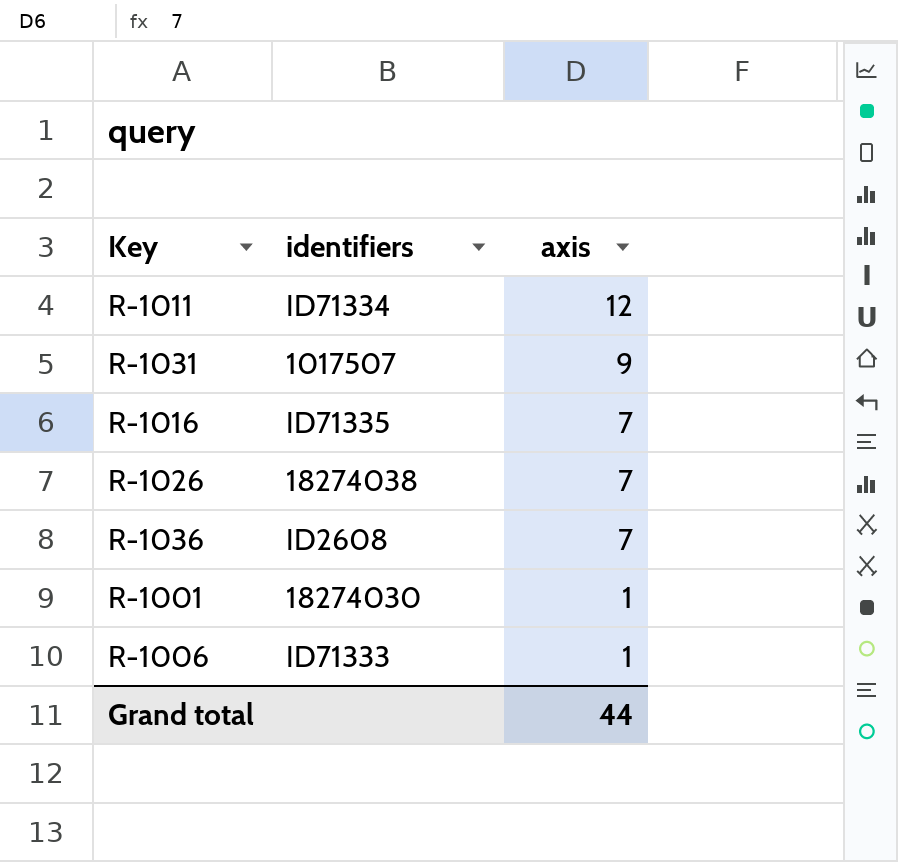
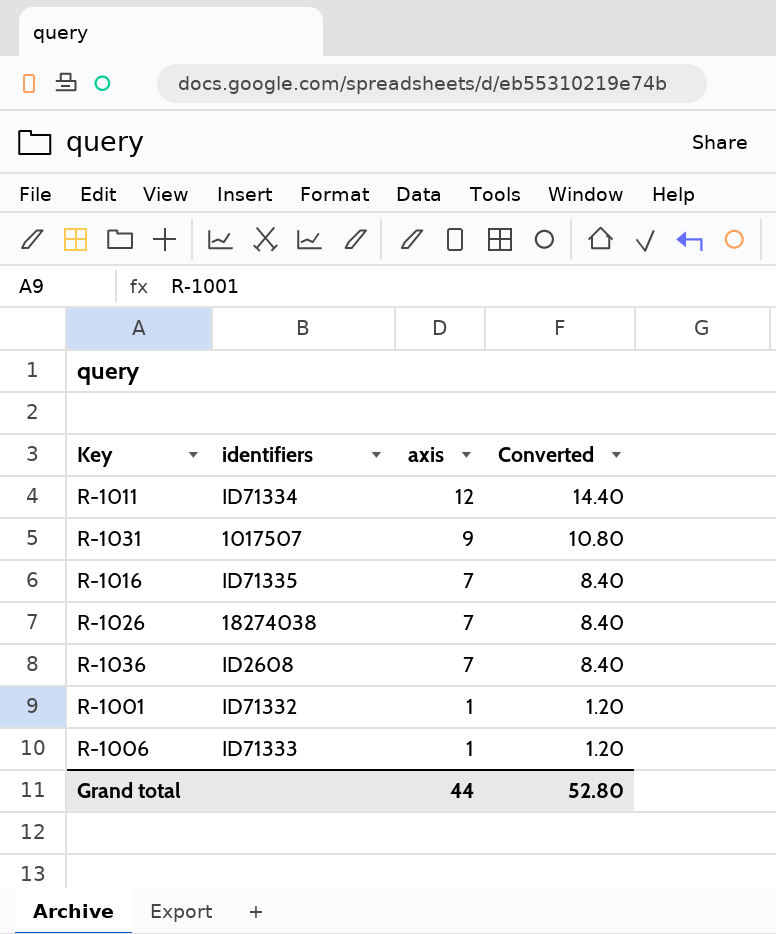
column Converted | formula: none -> [axis] * 1.2
R-1001 | identifiers: 18274030 -> ID71332

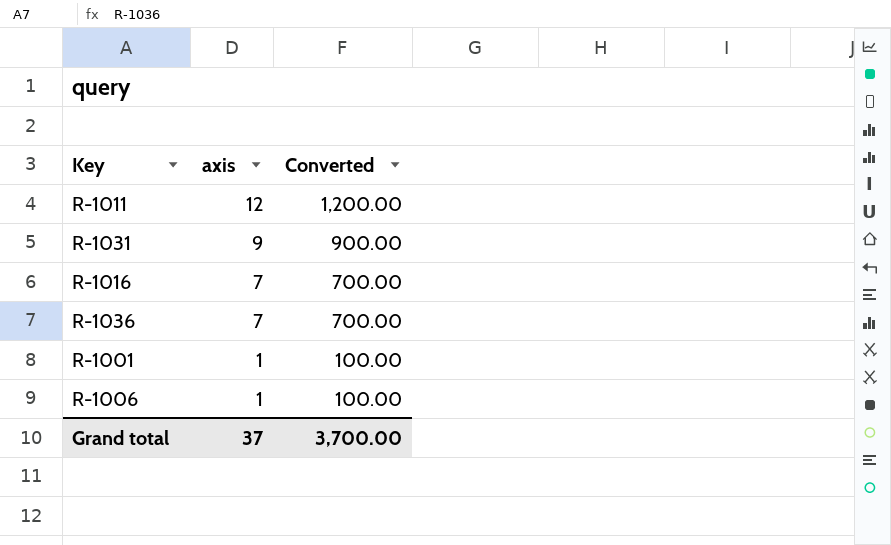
column identifiers | position: 2 -> none
column Converted | formula: [axis] * 1.2 -> [axis] * 100
row R-1026: 18274038 | 7 | 8.40 -> none
Grand total | axis: 44 -> 37
Grand total | Converted: 52.80 -> 3,700.00

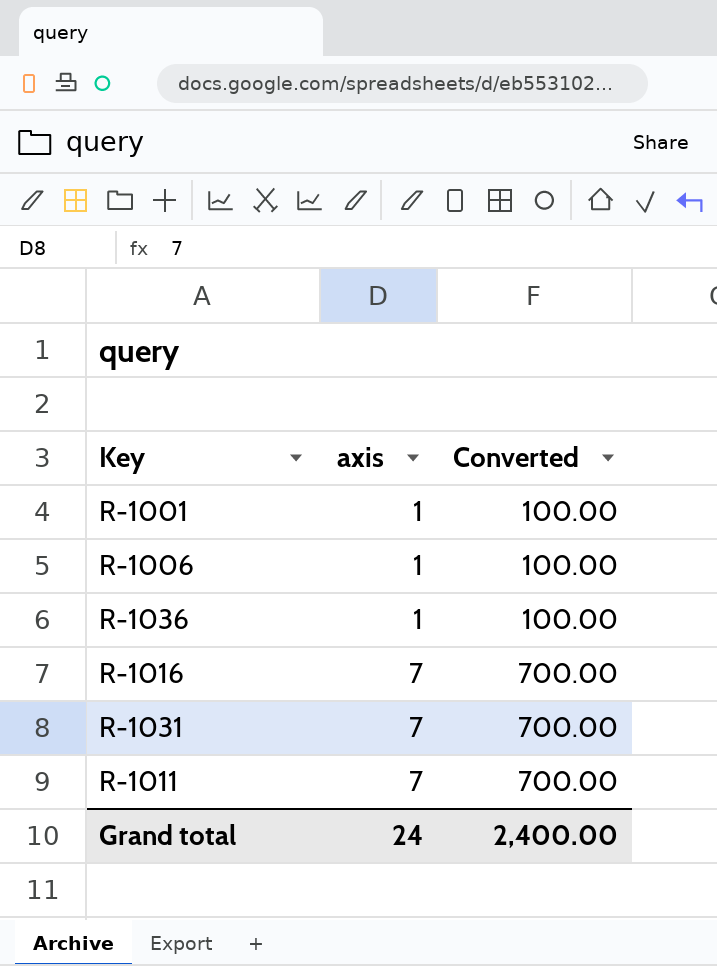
row order: axis descending -> axis ascending
R-1036 | axis: 7 -> 1
R-1036 | Converted: 700.00 -> 100.00
R-1031 | axis: 9 -> 7
R-1031 | Converted: 900.00 -> 700.00
R-1011 | axis: 12 -> 7
R-1011 | Converted: 1,200.00 -> 700.00
Grand total | axis: 37 -> 24
Grand total | Converted: 3,700.00 -> 2,400.00

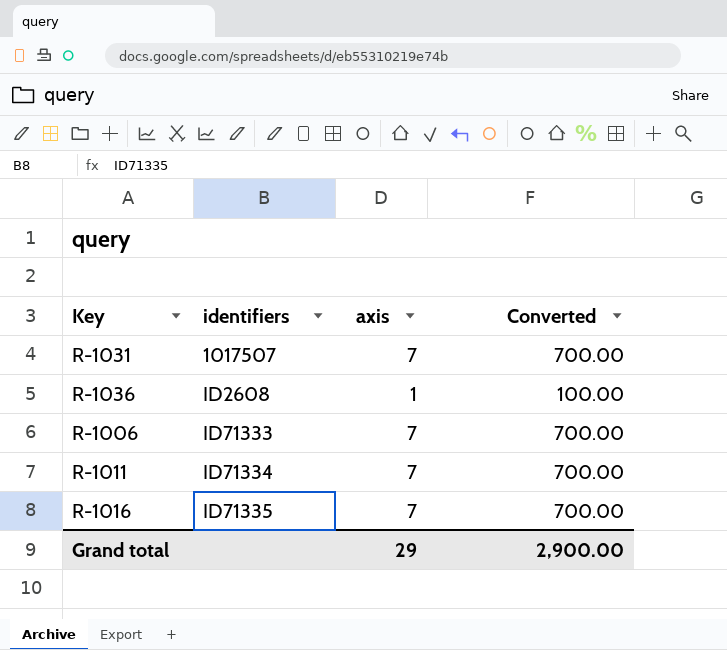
row order: axis ascending -> identifiers ascending
column identifiers | position: none -> 2
row R-1001: 1 | 100.00 -> none
R-1006 | axis: 1 -> 7
R-1006 | Converted: 100.00 -> 700.00
Grand total | axis: 24 -> 29
Grand total | Converted: 2,400.00 -> 2,900.00

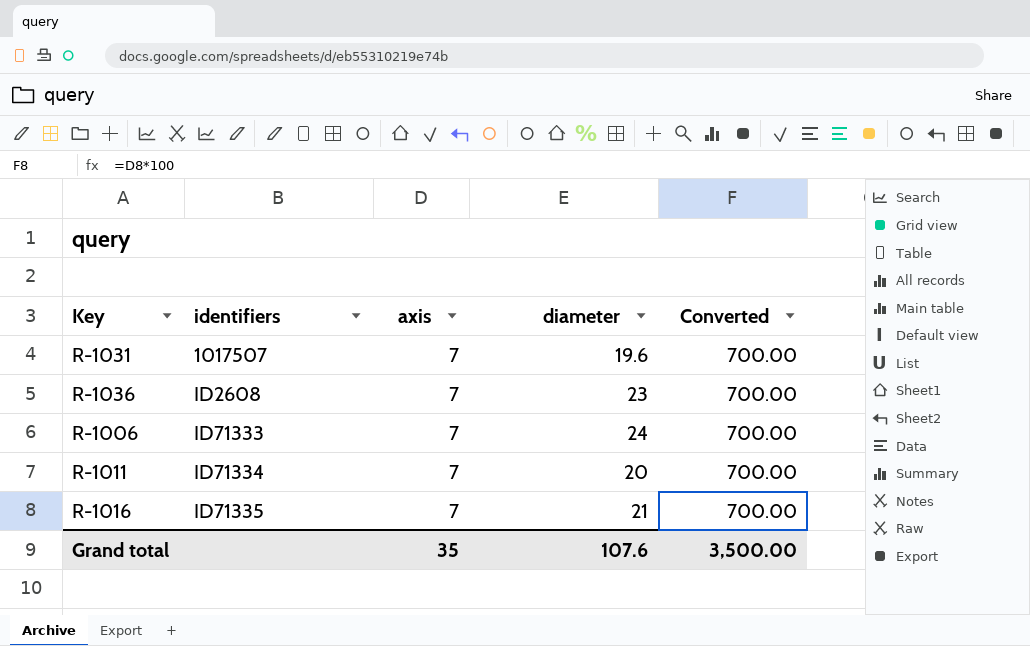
column diameter | position: none -> 4
R-1036 | axis: 1 -> 7
R-1036 | Converted: 100.00 -> 700.00
Grand total | axis: 29 -> 35
Grand total | Converted: 2,900.00 -> 3,500.00

